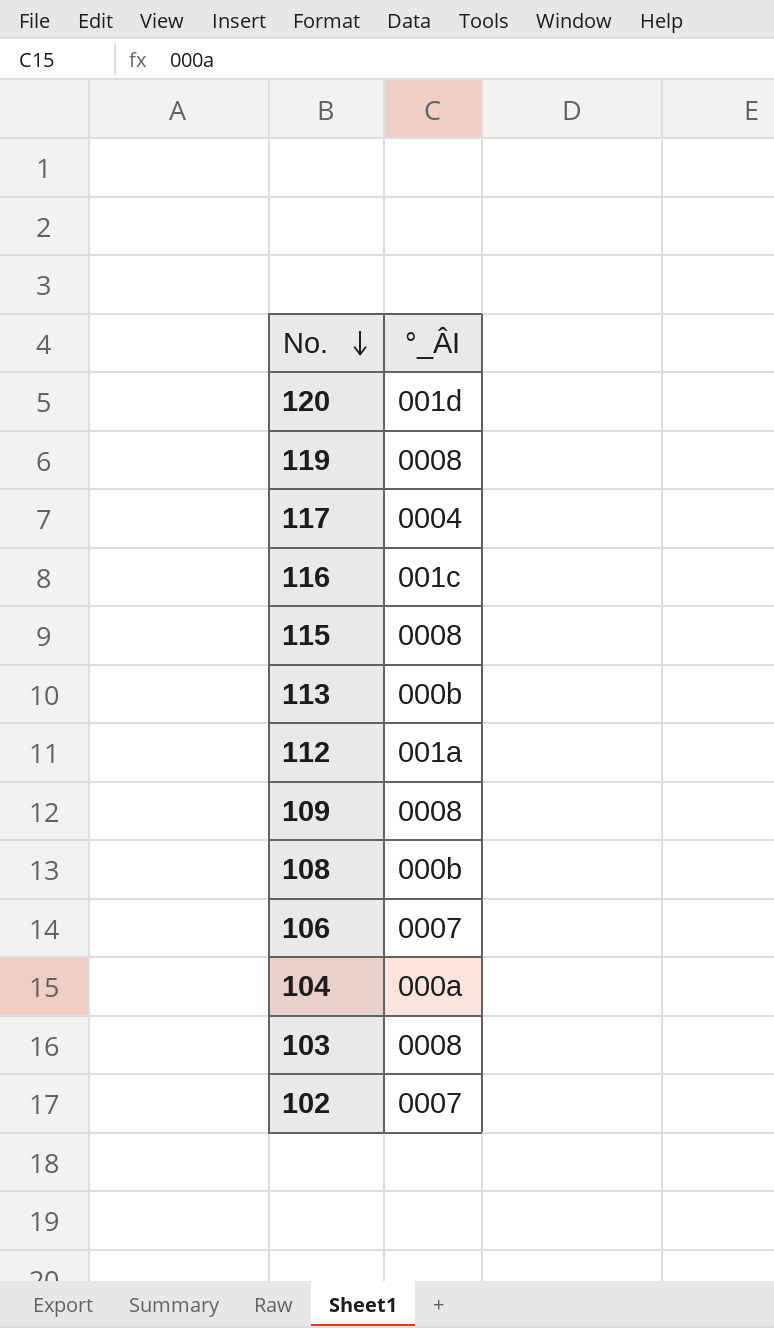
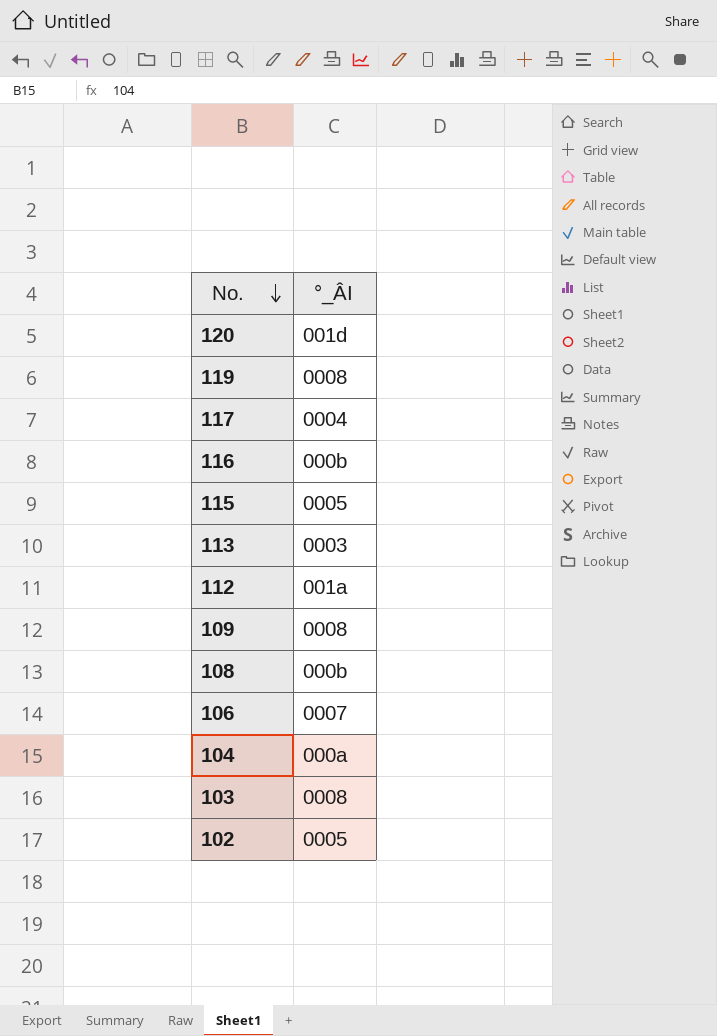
116 | °_ÂI: 001c -> 000b
115 | °_ÂI: 0008 -> 0005
113 | °_ÂI: 000b -> 0003
102 | °_ÂI: 0007 -> 0005

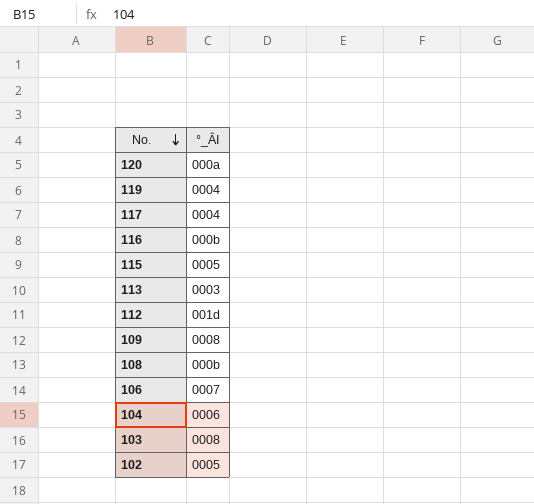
120 | °_ÂI: 001d -> 000a
119 | °_ÂI: 0008 -> 0004
112 | °_ÂI: 001a -> 001d
104 | °_ÂI: 000a -> 0006

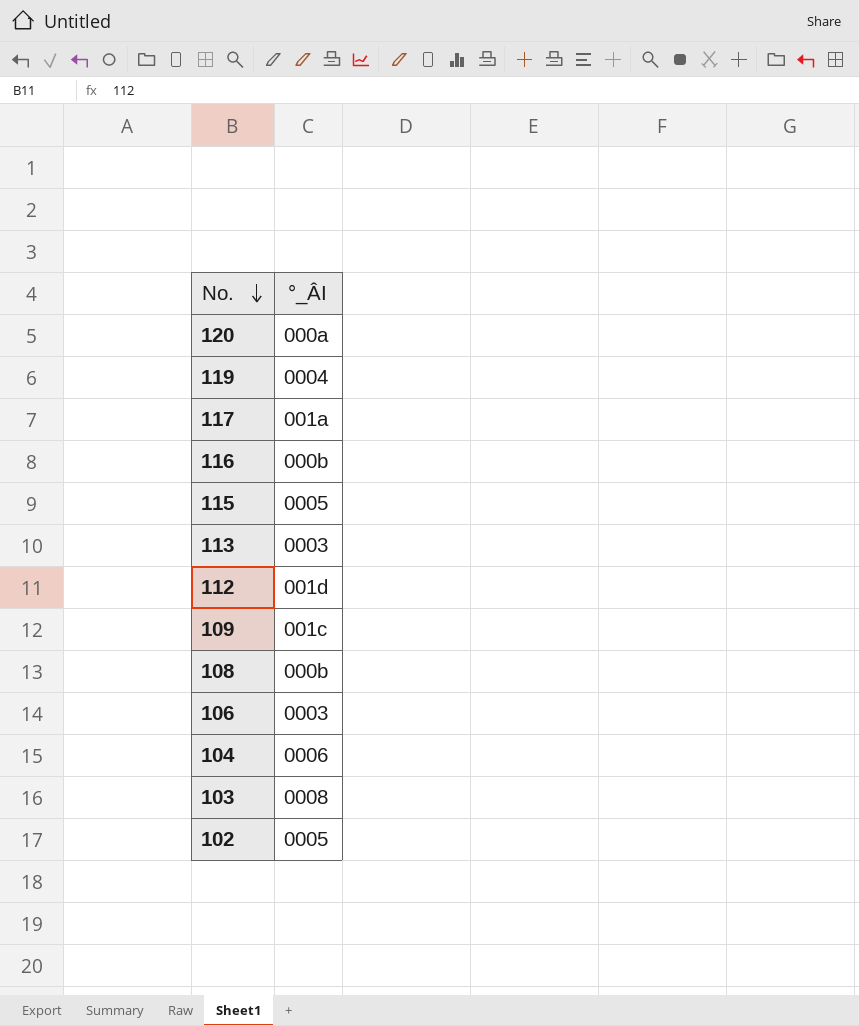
117 | °_ÂI: 0004 -> 001a
109 | °_ÂI: 0008 -> 001c
106 | °_ÂI: 0007 -> 0003

